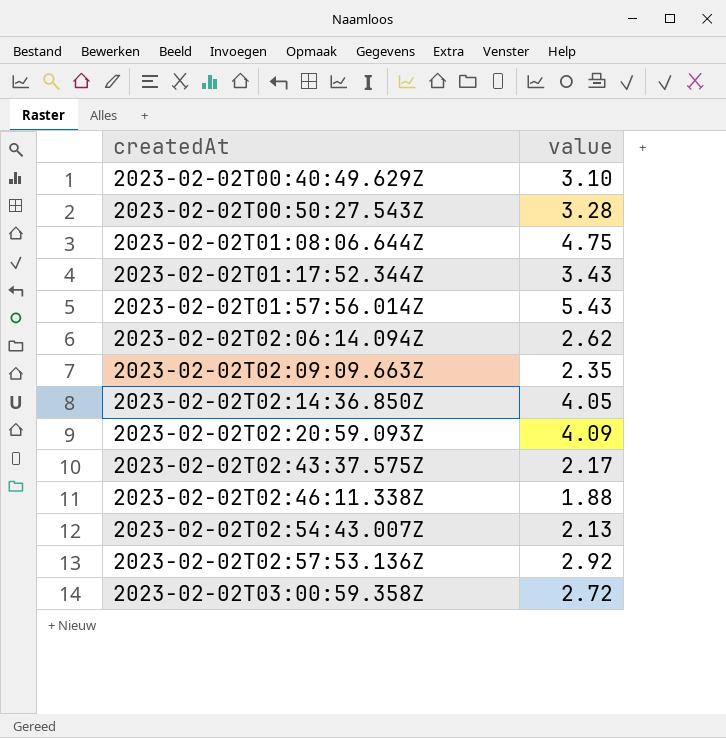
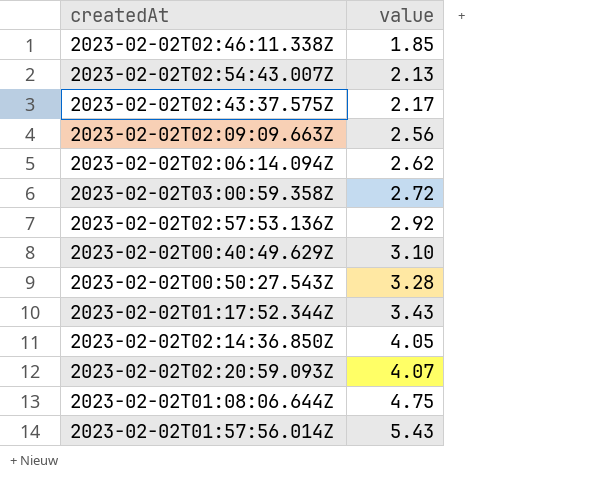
row order: createdAt ascending -> value ascending
2023-02-02T02:46:11.338Z | value: 1.88 -> 1.85
2023-02-02T02:09:09.663Z | value: 2.35 -> 2.56
2023-02-02T02:20:59.093Z | value: 4.09 -> 4.07

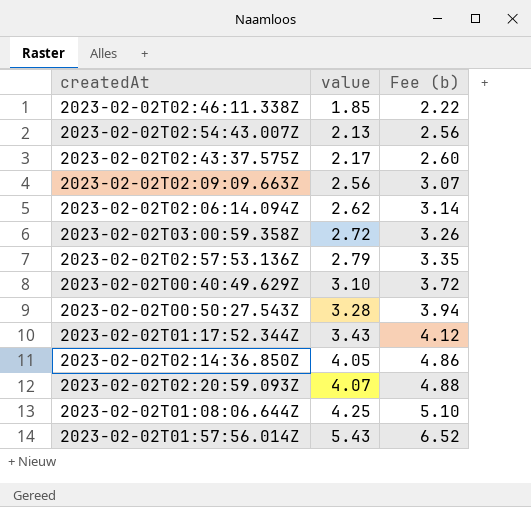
column Fee (b) | formula: none -> [value] * 1.2
2023-02-02T02:57:53.136Z | value: 2.92 -> 2.79
2023-02-02T01:08:06.644Z | value: 4.75 -> 4.25

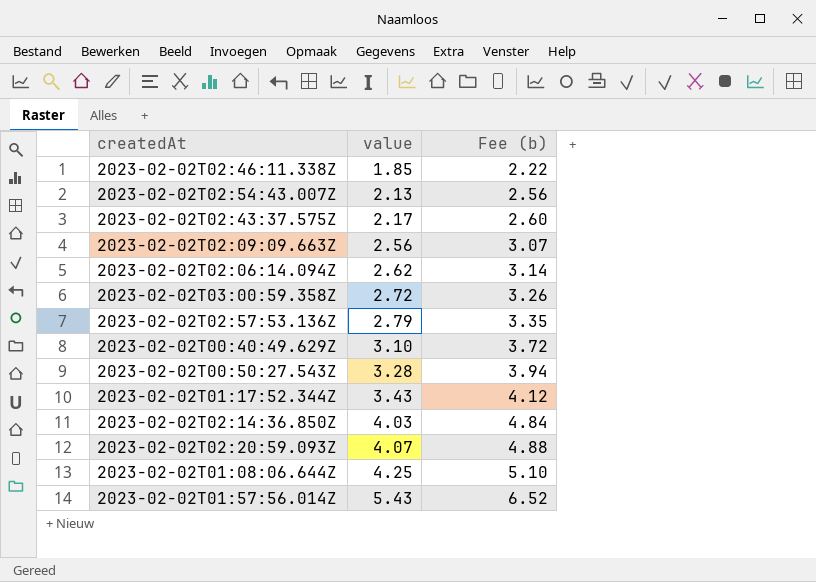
2023-02-02T02:14:36.850Z | value: 4.05 -> 4.03
2023-02-02T02:14:36.850Z | Fee (b): 4.86 -> 4.84

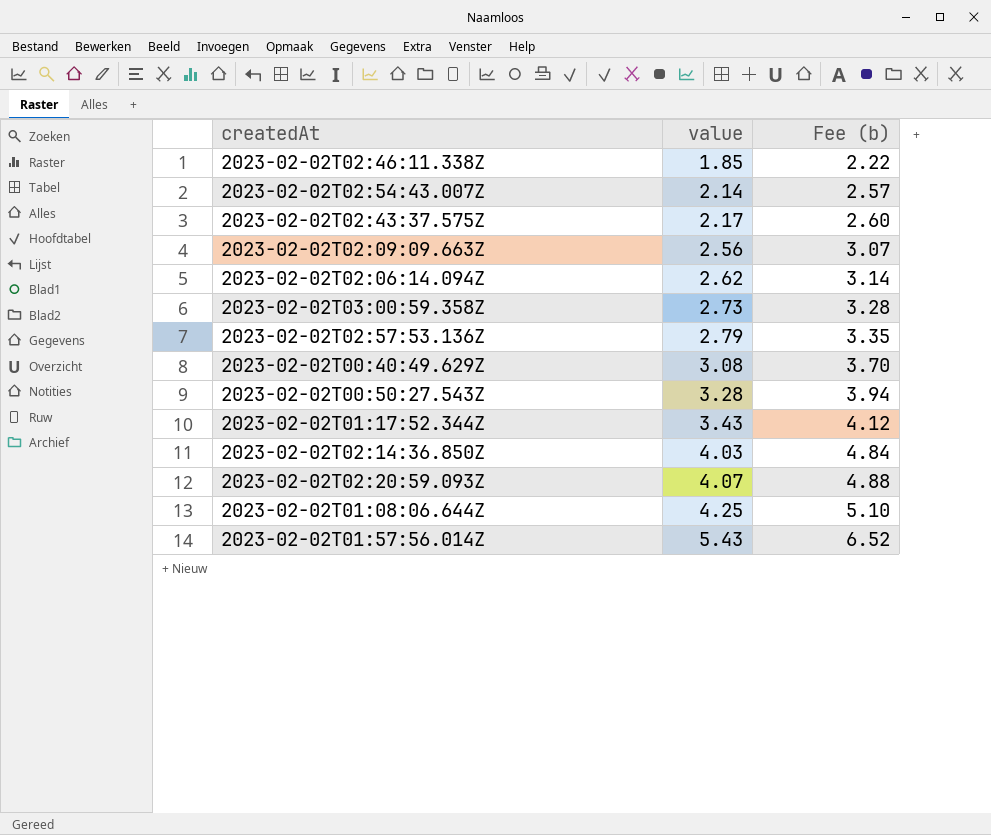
2023-02-02T02:54:43.007Z | value: 2.13 -> 2.14
2023-02-02T02:54:43.007Z | Fee (b): 2.56 -> 2.57
2023-02-02T03:00:59.358Z | value: 2.72 -> 2.73
2023-02-02T03:00:59.358Z | Fee (b): 3.26 -> 3.28
2023-02-02T00:40:49.629Z | value: 3.10 -> 3.08
2023-02-02T00:40:49.629Z | Fee (b): 3.72 -> 3.70

